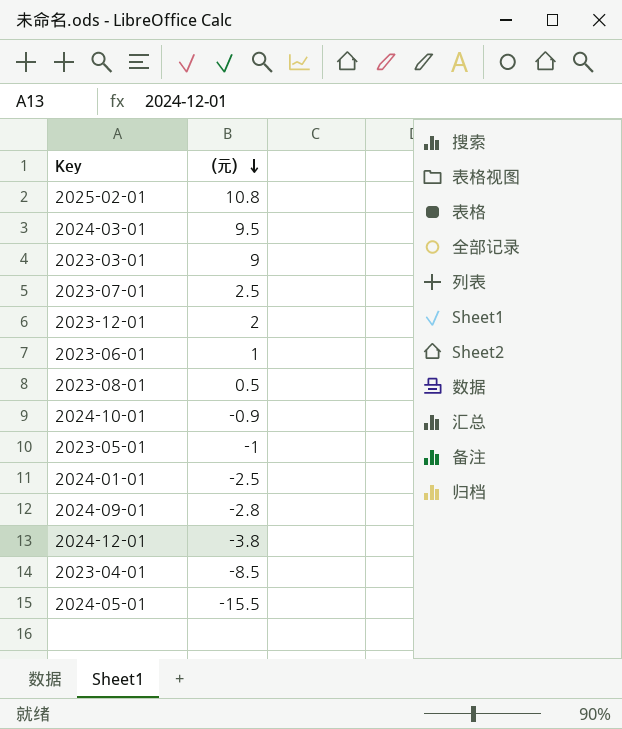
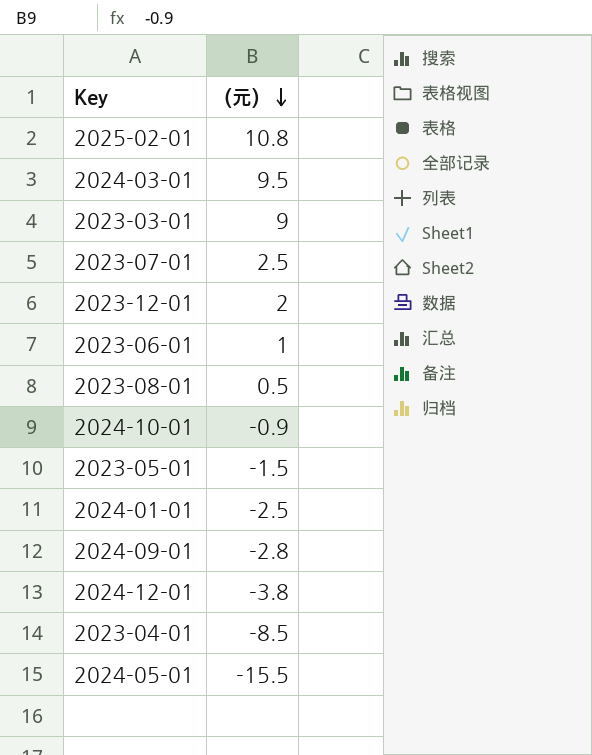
2023-05-01 | (元): -1 -> -1.5

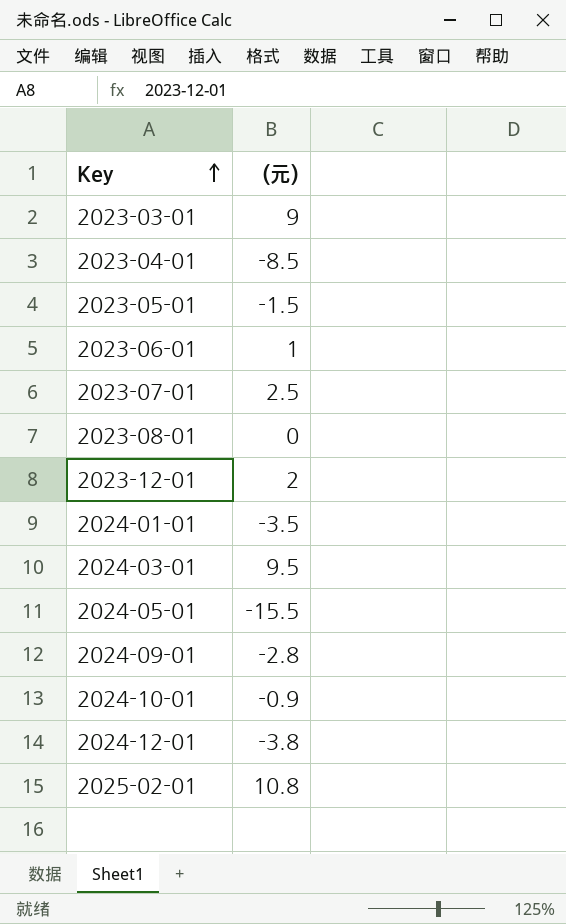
row order: (元) descending -> Key ascending
2023-08-01 | (元): 0.5 -> 0
2024-01-01 | (元): -2.5 -> -3.5

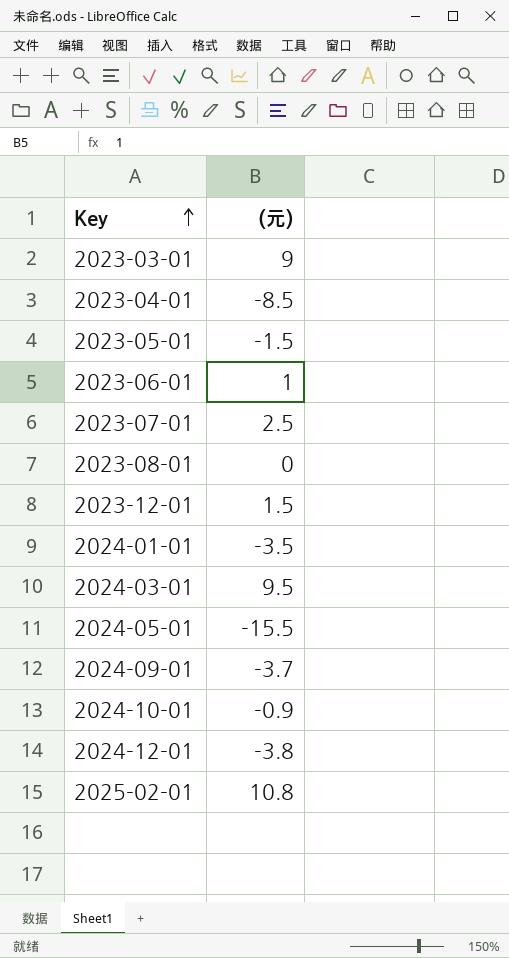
2023-12-01 | (元): 2 -> 1.5
2024-09-01 | (元): -2.8 -> -3.7

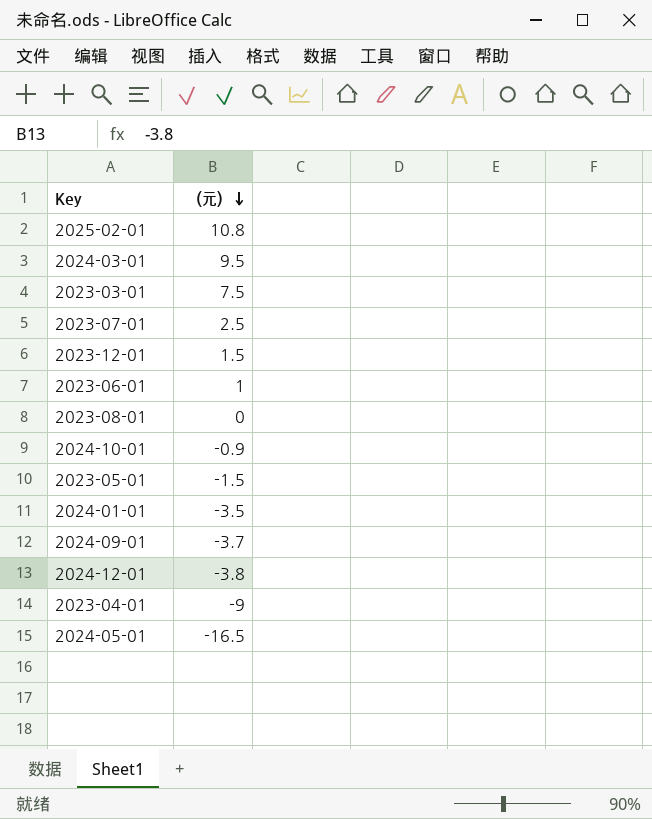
row order: Key ascending -> (元) descending
2023-03-01 | (元): 9 -> 7.5
2023-04-01 | (元): -8.5 -> -9
2024-05-01 | (元): -15.5 -> -16.5

